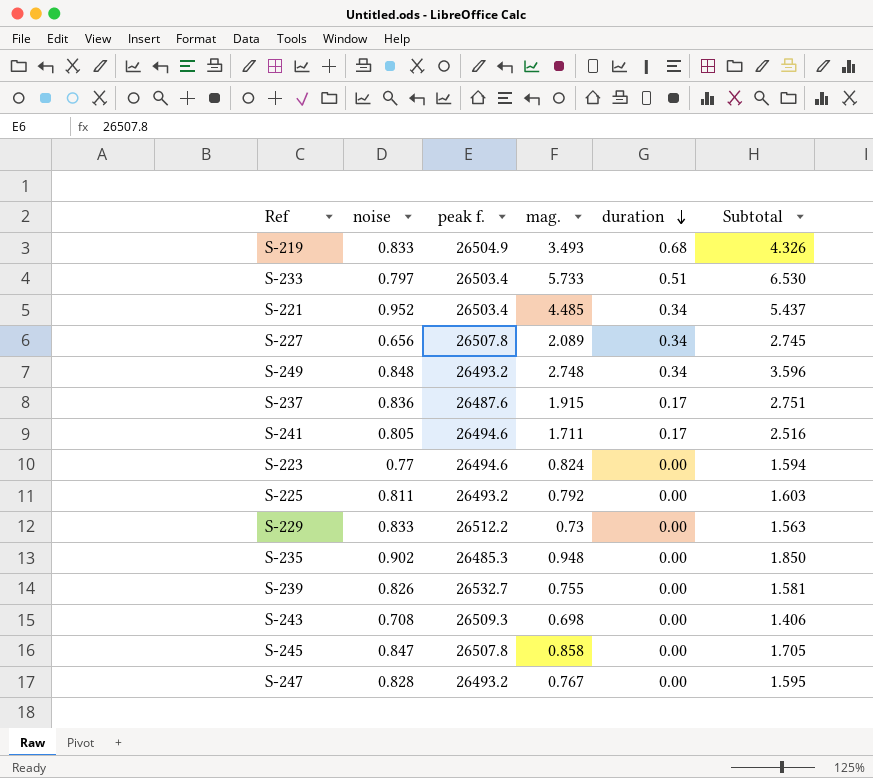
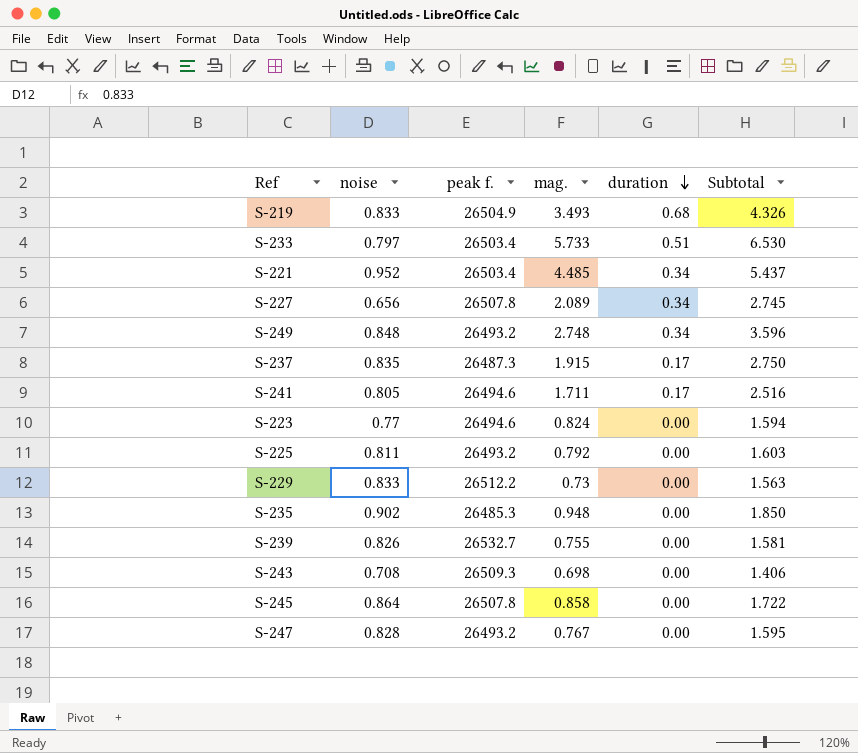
S-237 | noise: 0.836 -> 0.835
S-237 | peak f.: 26487.6 -> 26487.3
S-237 | Subtotal: 2.751 -> 2.750
S-245 | noise: 0.847 -> 0.864
S-245 | Subtotal: 1.705 -> 1.722

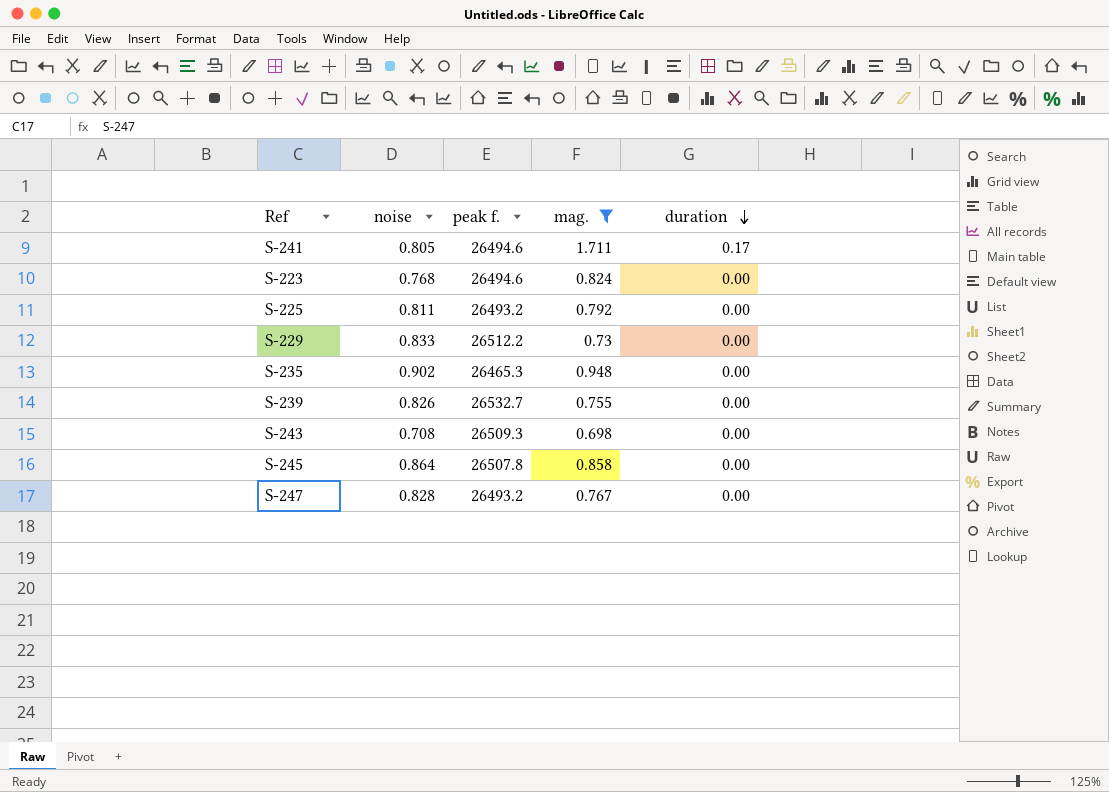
filter: none -> mag. <= 1.711
column Subtotal | formula: [noise] + [mag.] -> none
S-223 | noise: 0.77 -> 0.768
S-235 | peak f.: 26485.3 -> 26465.3

